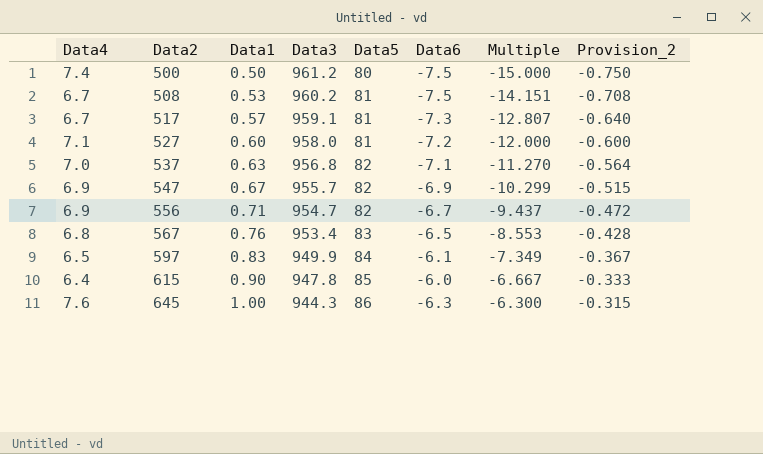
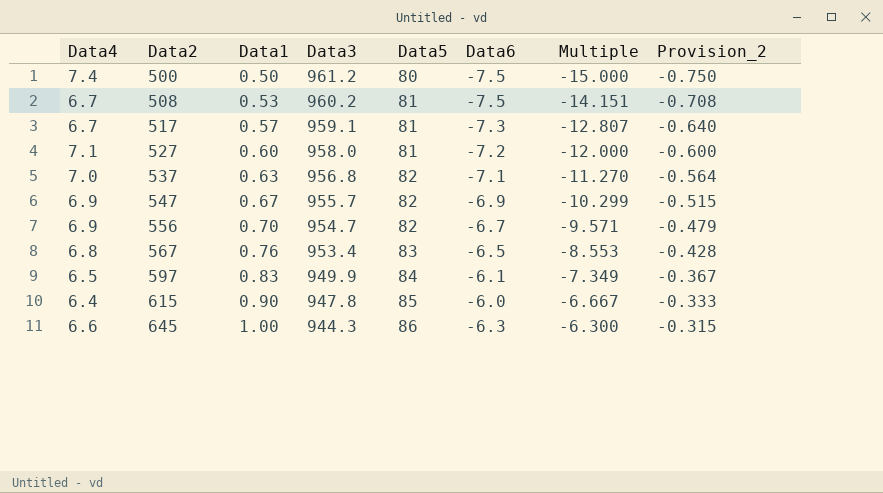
556 | Data1: 0.71 -> 0.70
556 | Multiple: -9.437 -> -9.571
556 | Provision_2: -0.472 -> -0.479
645 | Data4: 7.6 -> 6.6

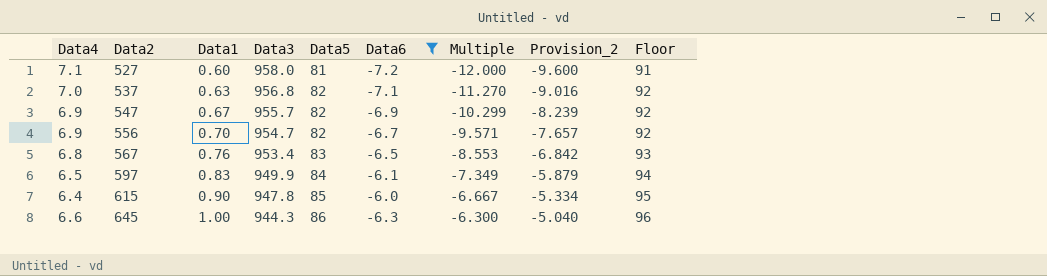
filter: none -> Data6 >= -7.2
column Provision_2 | formula: [Multiple] * 0.05 -> [Multiple] * 0.8
column Floor | formula: none -> [Data5] + 10

